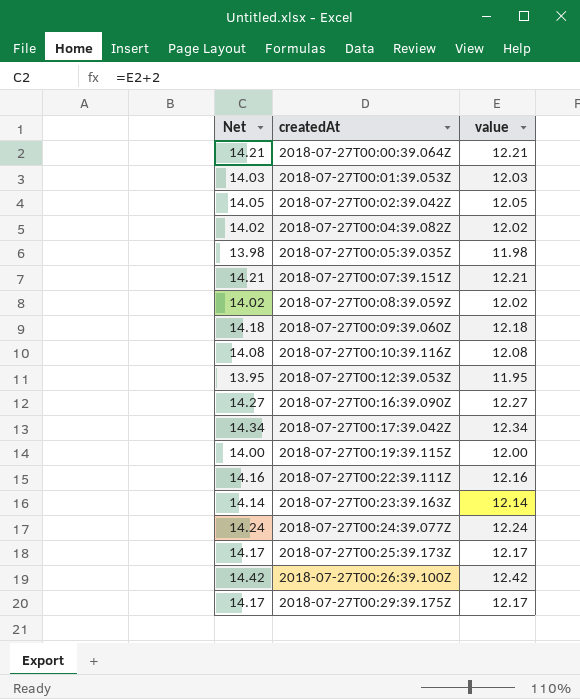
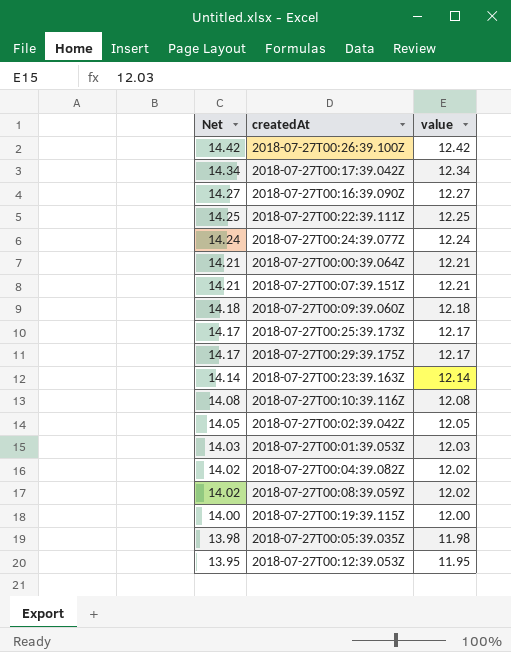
row order: createdAt ascending -> Net descending
2018-07-27T00:22:39.111Z | Net: 14.16 -> 14.25
2018-07-27T00:22:39.111Z | value: 12.16 -> 12.25

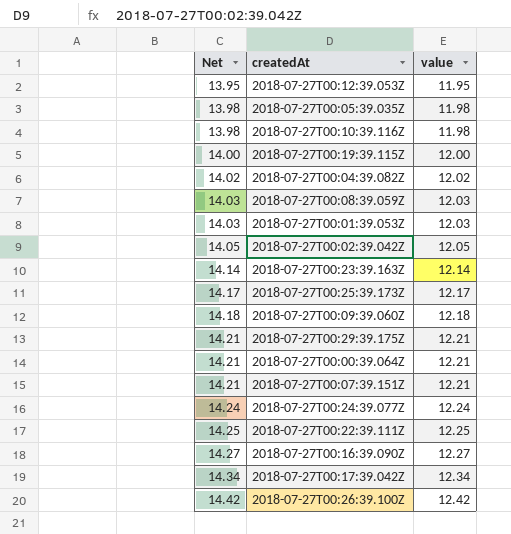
row order: Net descending -> Net ascending
2018-07-27T00:10:39.116Z | Net: 14.08 -> 13.98
2018-07-27T00:10:39.116Z | value: 12.08 -> 11.98
2018-07-27T00:08:39.059Z | Net: 14.02 -> 14.03
2018-07-27T00:08:39.059Z | value: 12.02 -> 12.03
2018-07-27T00:29:39.175Z | Net: 14.17 -> 14.21
2018-07-27T00:29:39.175Z | value: 12.17 -> 12.21

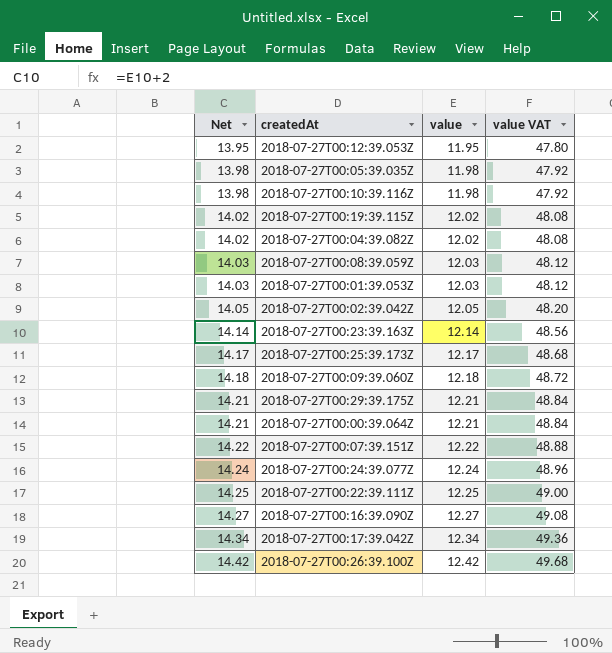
column value VAT | formula: none -> [value] * 4
2018-07-27T00:19:39.115Z | Net: 14.00 -> 14.02
2018-07-27T00:19:39.115Z | value: 12.00 -> 12.02
2018-07-27T00:07:39.151Z | Net: 14.21 -> 14.22
2018-07-27T00:07:39.151Z | value: 12.21 -> 12.22

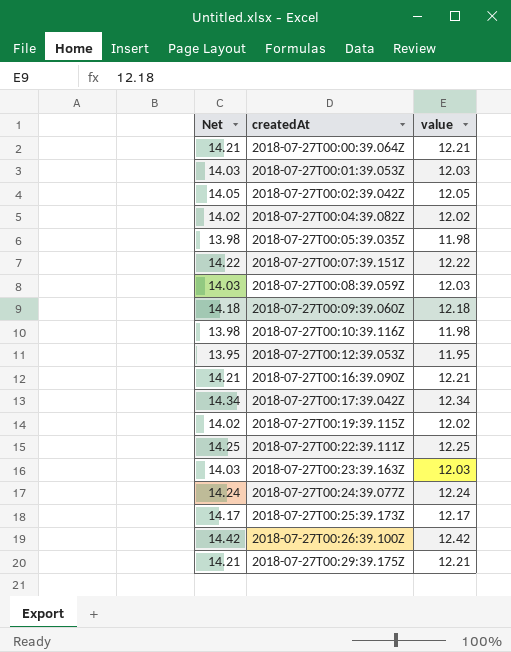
row order: Net ascending -> createdAt ascending
column value VAT | formula: [value] * 4 -> none
2018-07-27T00:16:39.090Z | Net: 14.27 -> 14.21
2018-07-27T00:16:39.090Z | value: 12.27 -> 12.21
2018-07-27T00:23:39.163Z | Net: 14.14 -> 14.03
2018-07-27T00:23:39.163Z | value: 12.14 -> 12.03

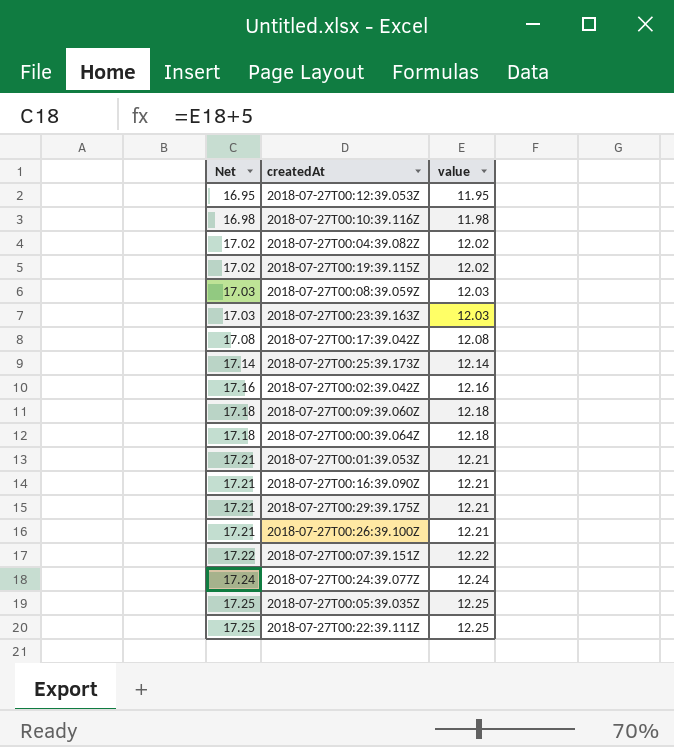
row order: createdAt ascending -> Net ascending
column Net | formula: [value] + 2 -> [value] + 5
2018-07-27T00:17:39.042Z | value: 12.34 -> 12.08
2018-07-27T00:25:39.173Z | value: 12.17 -> 12.14
2018-07-27T00:02:39.042Z | value: 12.05 -> 12.16
2018-07-27T00:00:39.064Z | value: 12.21 -> 12.18
2018-07-27T00:01:39.053Z | value: 12.03 -> 12.21
2018-07-27T00:26:39.100Z | value: 12.42 -> 12.21
2018-07-27T00:05:39.035Z | value: 11.98 -> 12.25

